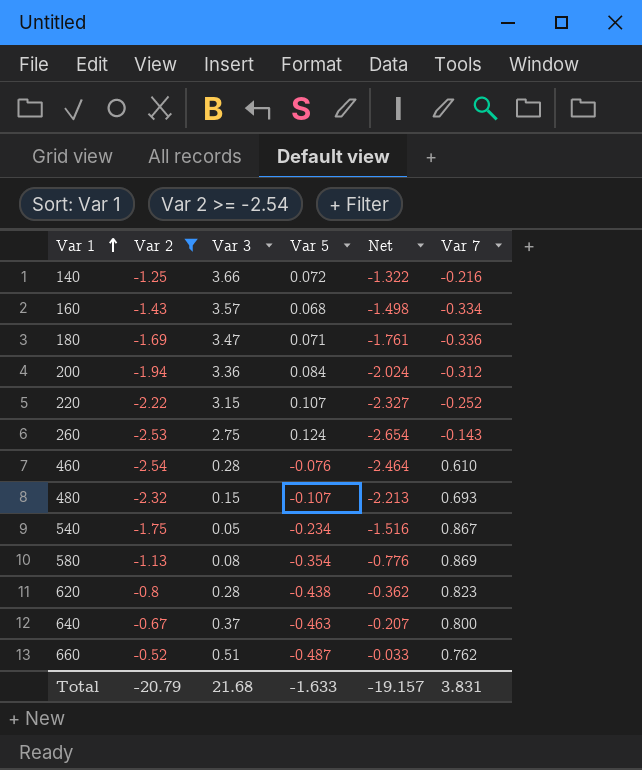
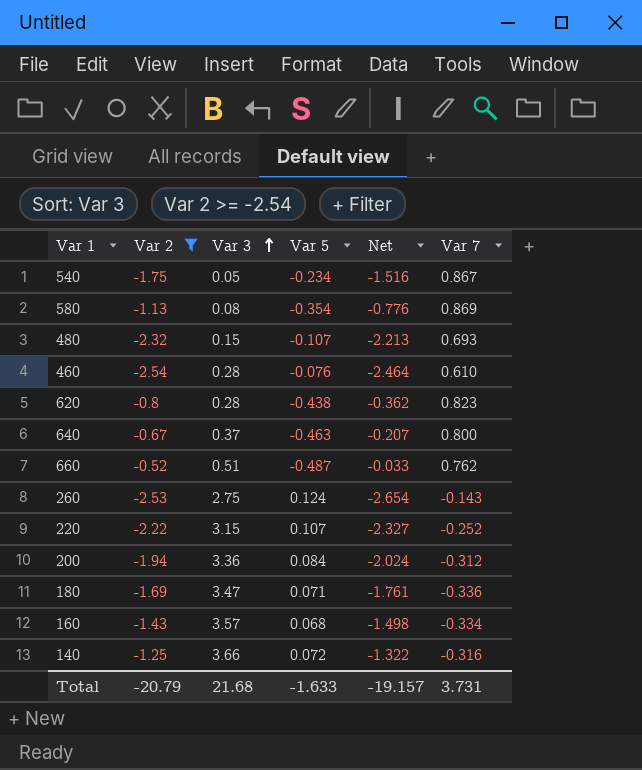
row order: Var 1 ascending -> Var 3 ascending
140 | Var 7: -0.216 -> -0.316
Total | Var 7: 3.831 -> 3.731

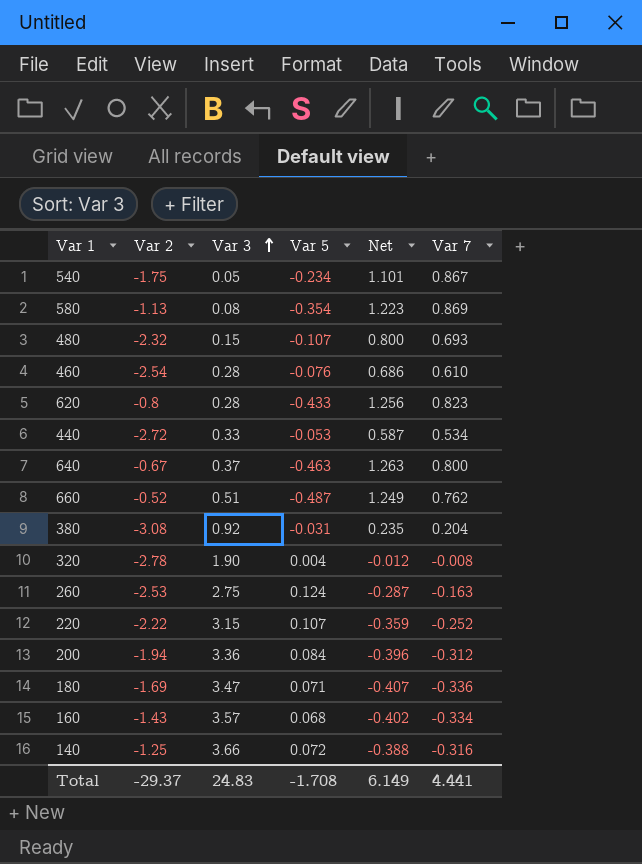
filter: Var 2 >= -2.54 -> none
column Net | formula: [Var 2] - [Var 5] -> [Var 7] - [Var 5]
620 | Var 5: -0.438 -> -0.433
260 | Var 7: -0.143 -> -0.163
Total | Var 2: -20.79 -> -29.37
Total | Var 3: 21.68 -> 24.83
Total | Var 5: -1.633 -> -1.708
Total | Net: -19.157 -> 6.149
Total | Var 7: 3.731 -> 4.441

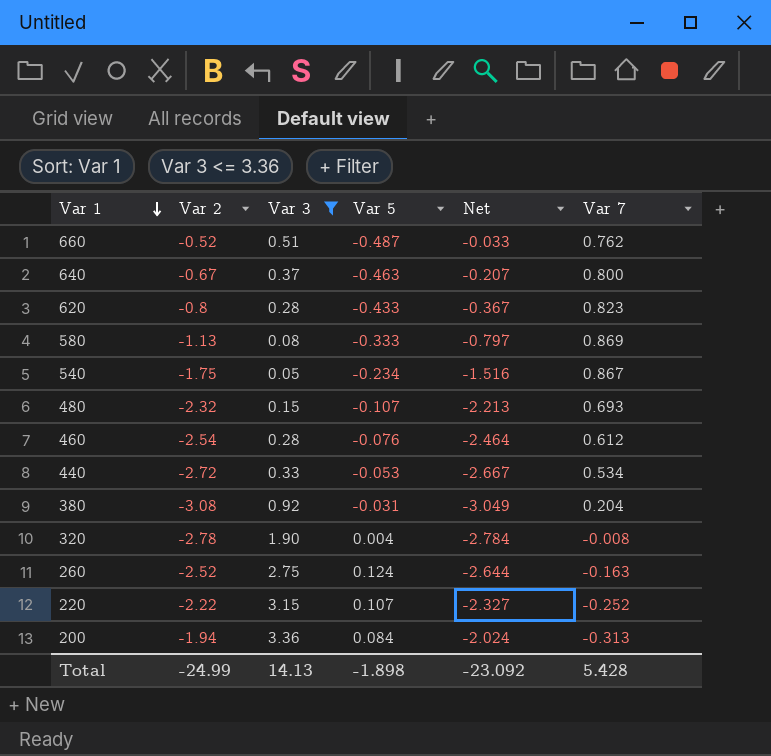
filter: none -> Var 3 <= 3.36
row order: Var 3 ascending -> Var 1 descending
column Net | formula: [Var 7] - [Var 5] -> [Var 2] - [Var 5]
580 | Var 5: -0.354 -> -0.333
460 | Var 7: 0.610 -> 0.612
260 | Var 2: -2.53 -> -2.52
200 | Var 7: -0.312 -> -0.313
Total | Var 2: -29.37 -> -24.99
Total | Var 3: 24.83 -> 14.13
Total | Var 5: -1.708 -> -1.898
Total | Net: 6.149 -> -23.092
Total | Var 7: 4.441 -> 5.428

